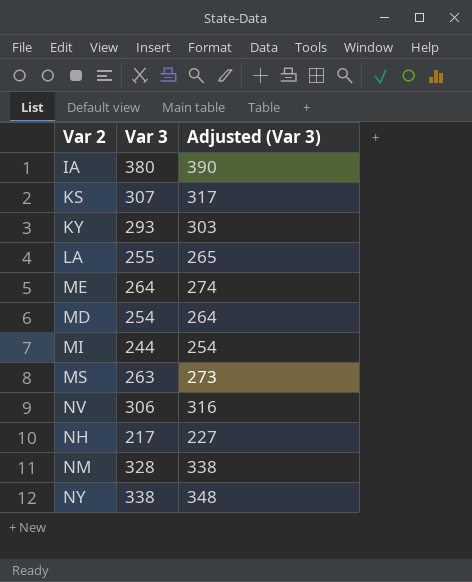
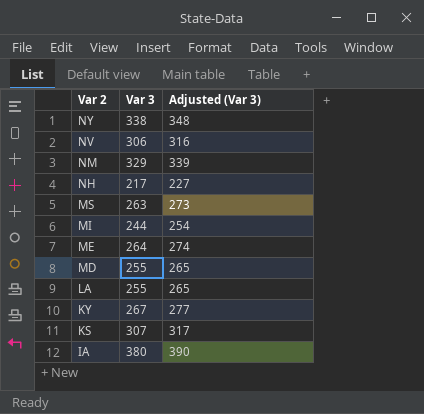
row order: none -> Var 2 descending
NM | Var 3: 328 -> 329
NM | Adjusted (Var 3): 338 -> 339
MD | Var 3: 254 -> 255
MD | Adjusted (Var 3): 264 -> 265
KY | Var 3: 293 -> 267
KY | Adjusted (Var 3): 303 -> 277

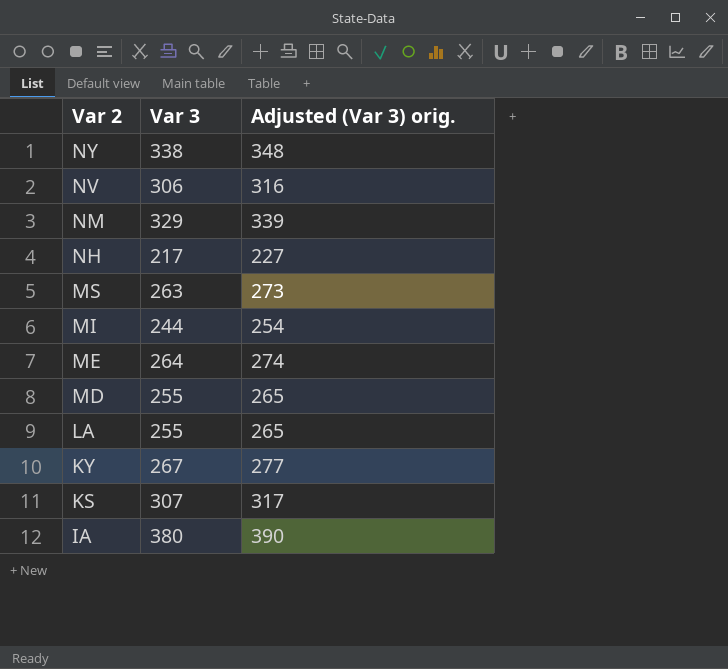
column name: Adjusted (Var 3) -> Adjusted (Var 3) orig.

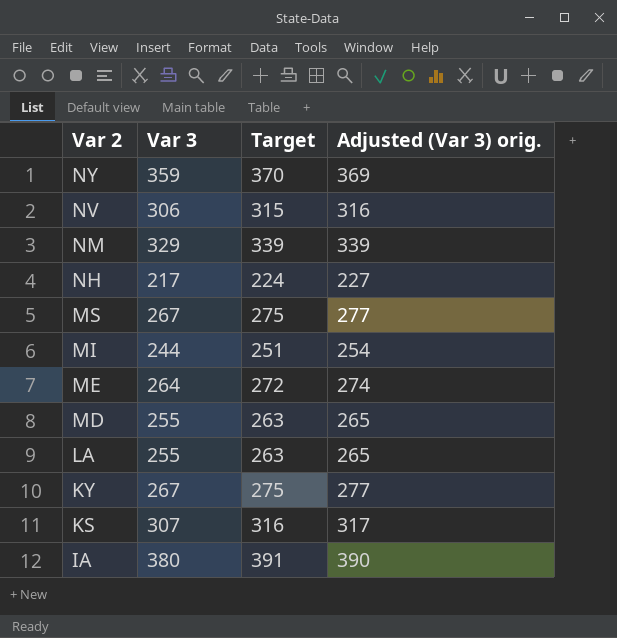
column Target | formula: none -> [Var 3] * 1.03
NY | Var 3: 338 -> 359
NY | Adjusted (Var 3) orig.: 348 -> 369
MS | Var 3: 263 -> 267
MS | Adjusted (Var 3) orig.: 273 -> 277

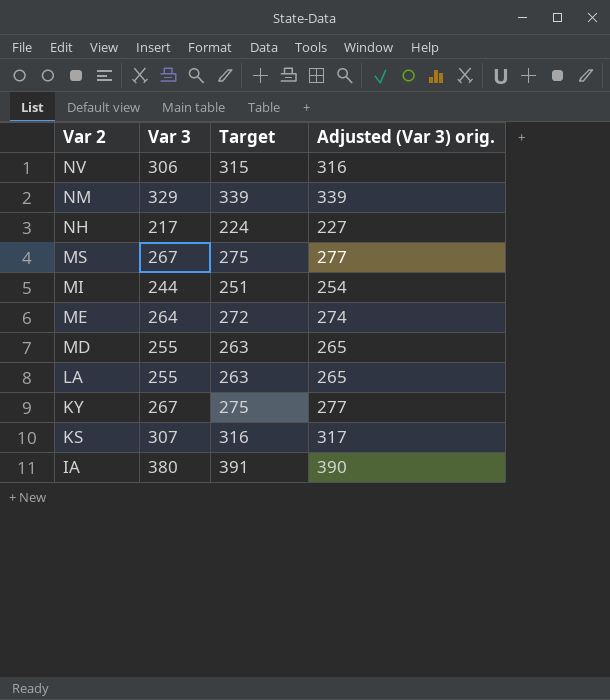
row NY: 359 | 370 | 369 -> none

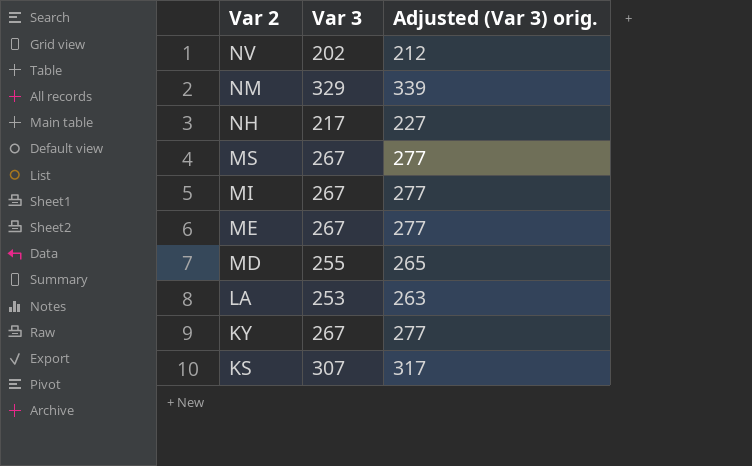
column Target | formula: [Var 3] * 1.03 -> none
row IA: 380 | 391 | 390 -> none
NV | Var 3: 306 -> 202
NV | Adjusted (Var 3) orig.: 316 -> 212
MI | Var 3: 244 -> 267
MI | Adjusted (Var 3) orig.: 254 -> 277
ME | Var 3: 264 -> 267
ME | Adjusted (Var 3) orig.: 274 -> 277
LA | Var 3: 255 -> 253
LA | Adjusted (Var 3) orig.: 265 -> 263

